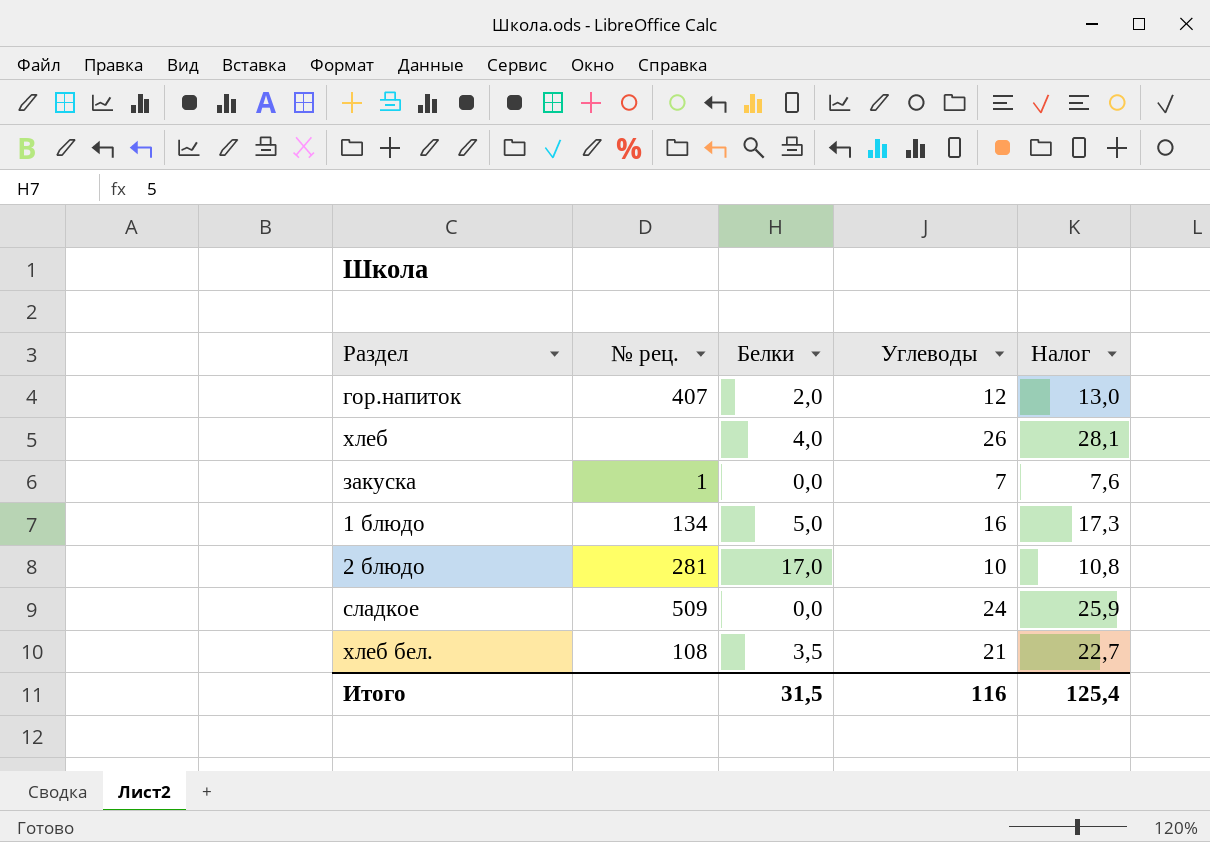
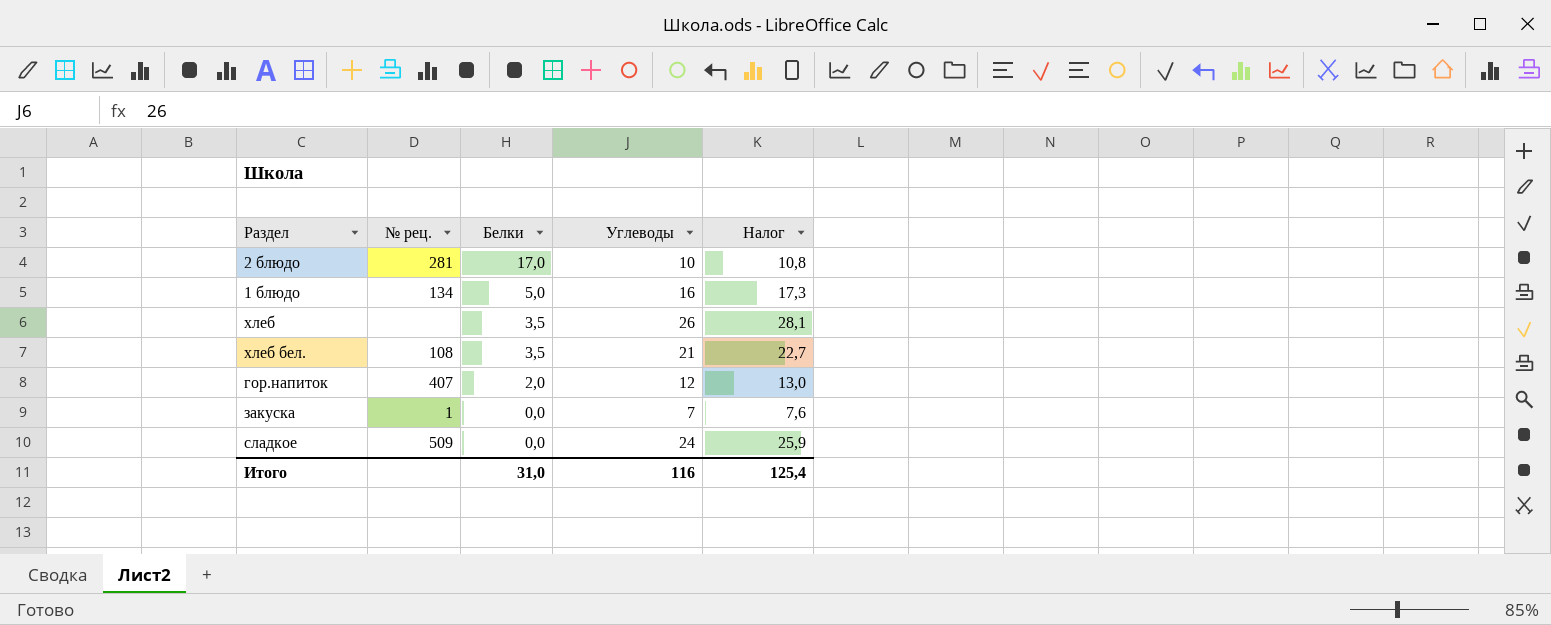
row order: none -> Белки descending
хлеб | Белки: 4,0 -> 3,5
Итого | Белки: 31,5 -> 31,0

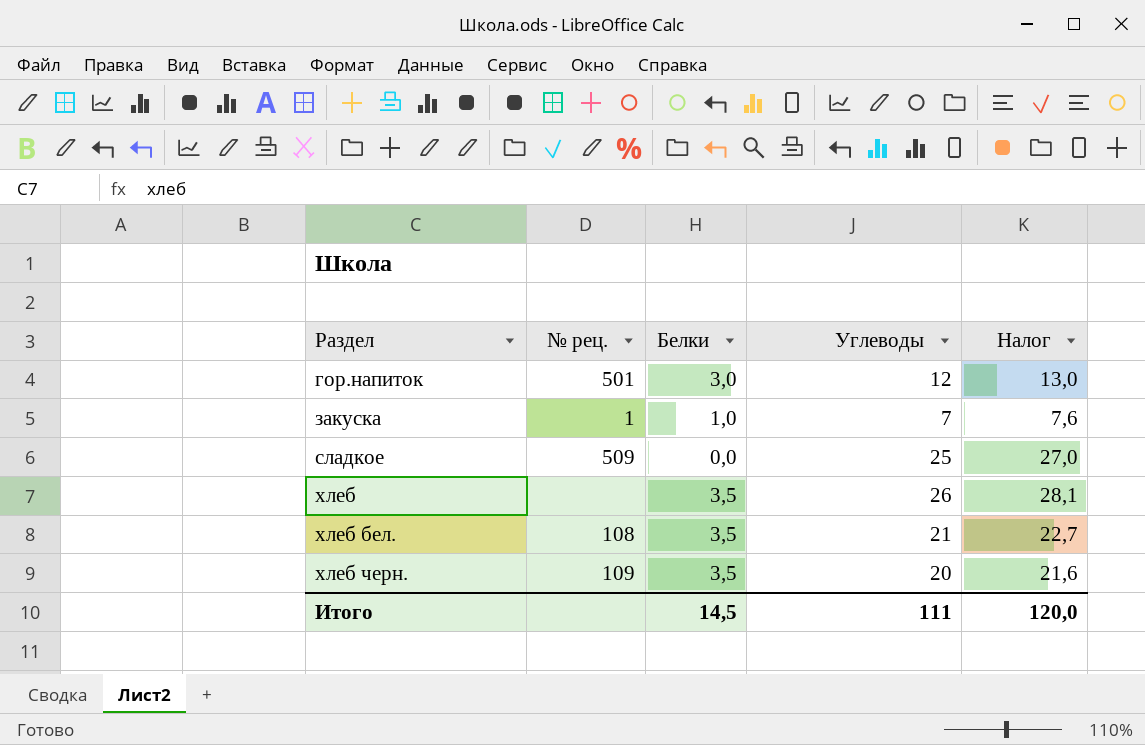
row order: Белки descending -> Раздел ascending
row 2 блюдо: 281 | 17,0 | 10 | 10,8 -> none
row 1 блюдо: 134 | 5,0 | 16 | 17,3 -> none
гор.напиток | № рец.: 407 -> 501
гор.напиток | Белки: 2,0 -> 3,0
закуска | Белки: 0,0 -> 1,0
сладкое | Углеводы: 24 -> 25
сладкое | Налог: 25,9 -> 27,0
row хлеб черн.: none -> 109 | 3,5 | 20 | 21,6
Итого | Белки: 31,0 -> 14,5
Итого | Углеводы: 116 -> 111
Итого | Налог: 125,4 -> 120,0

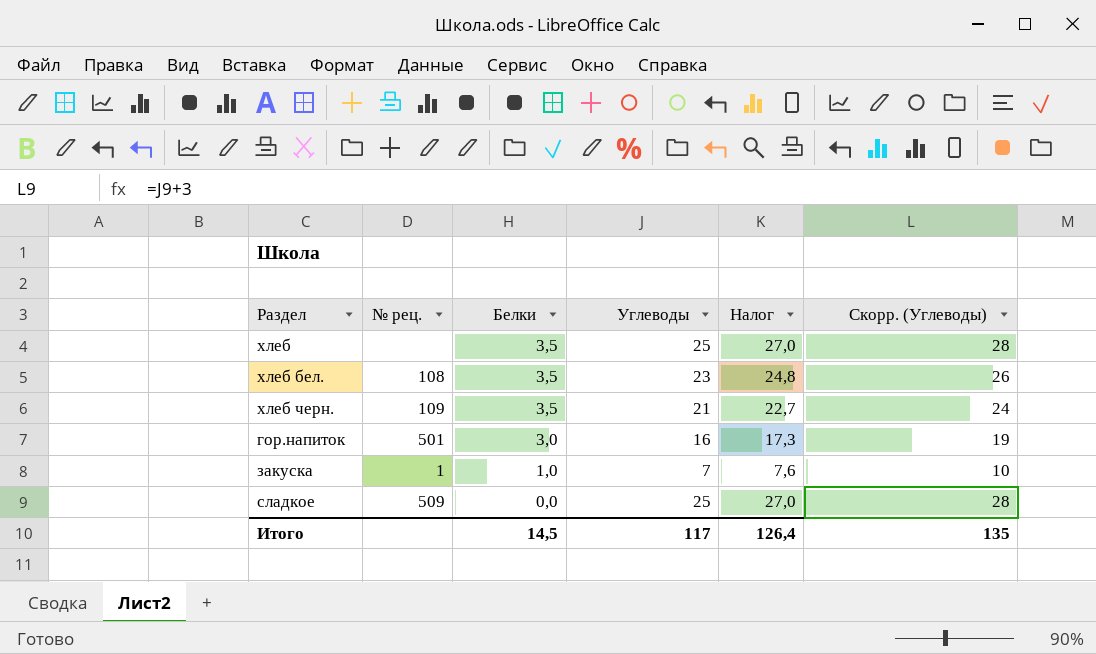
row order: Раздел ascending -> Белки descending
column Скорр. (Углеводы) | formula: none -> [Углеводы] + 3
хлеб | Углеводы: 26 -> 25
хлеб | Налог: 28,1 -> 27,0
хлеб бел. | Углеводы: 21 -> 23
хлеб бел. | Налог: 22,7 -> 24,8
хлеб черн. | Углеводы: 20 -> 21
хлеб черн. | Налог: 21,6 -> 22,7
гор.напиток | Углеводы: 12 -> 16
гор.напиток | Налог: 13,0 -> 17,3
Итого | Углеводы: 111 -> 117
Итого | Налог: 120,0 -> 126,4

